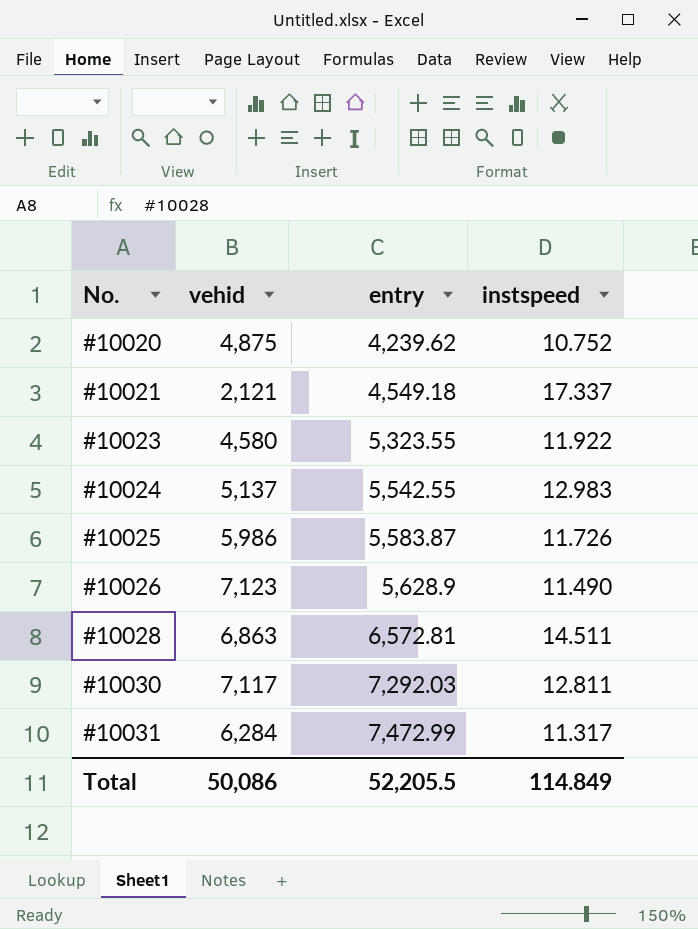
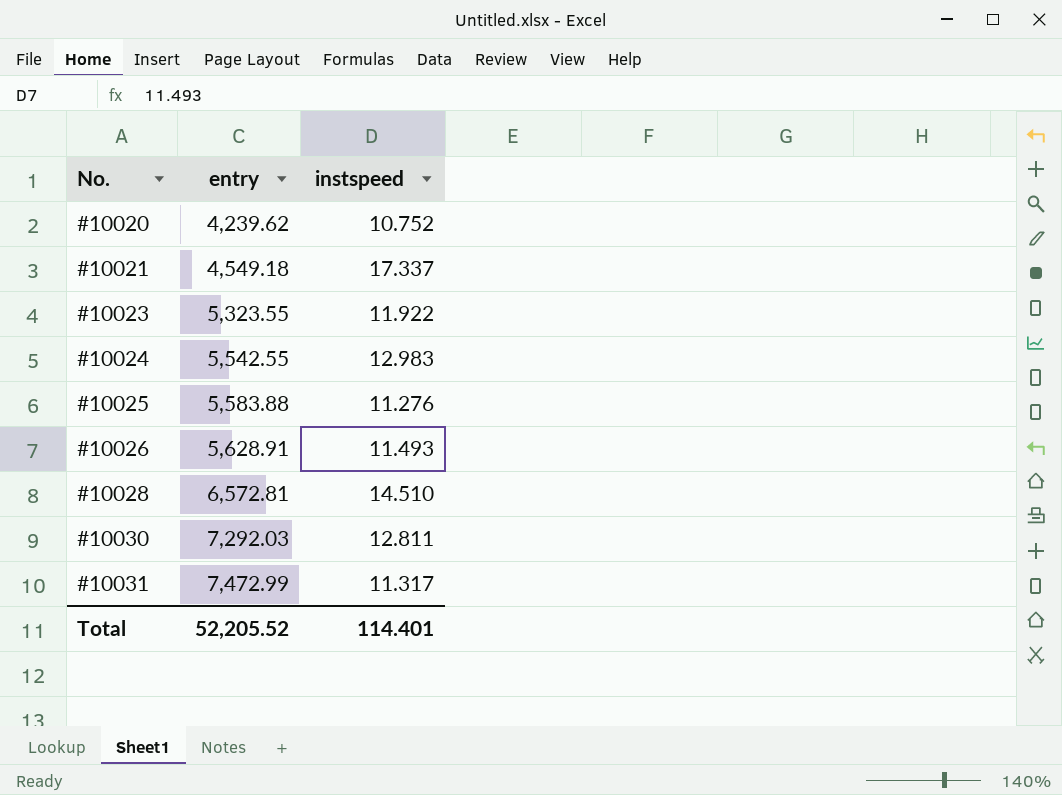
column vehid | position: 2 -> none
#10025 | entry: 5,583.87 -> 5,583.88
#10025 | instspeed: 11.726 -> 11.276
#10026 | entry: 5,628.9 -> 5,628.91
#10026 | instspeed: 11.490 -> 11.493
#10028 | instspeed: 14.511 -> 14.510
Total | entry: 52,205.5 -> 52,205.52
Total | instspeed: 114.849 -> 114.401

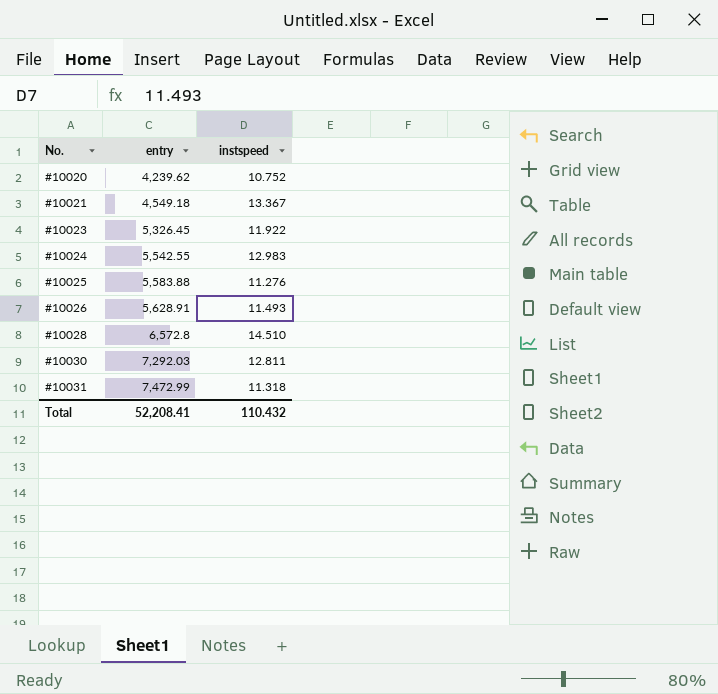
#10021 | instspeed: 17.337 -> 13.367
#10023 | entry: 5,323.55 -> 5,326.45
#10028 | entry: 6,572.81 -> 6,572.8
#10031 | instspeed: 11.317 -> 11.318
Total | entry: 52,205.52 -> 52,208.41
Total | instspeed: 114.401 -> 110.432

